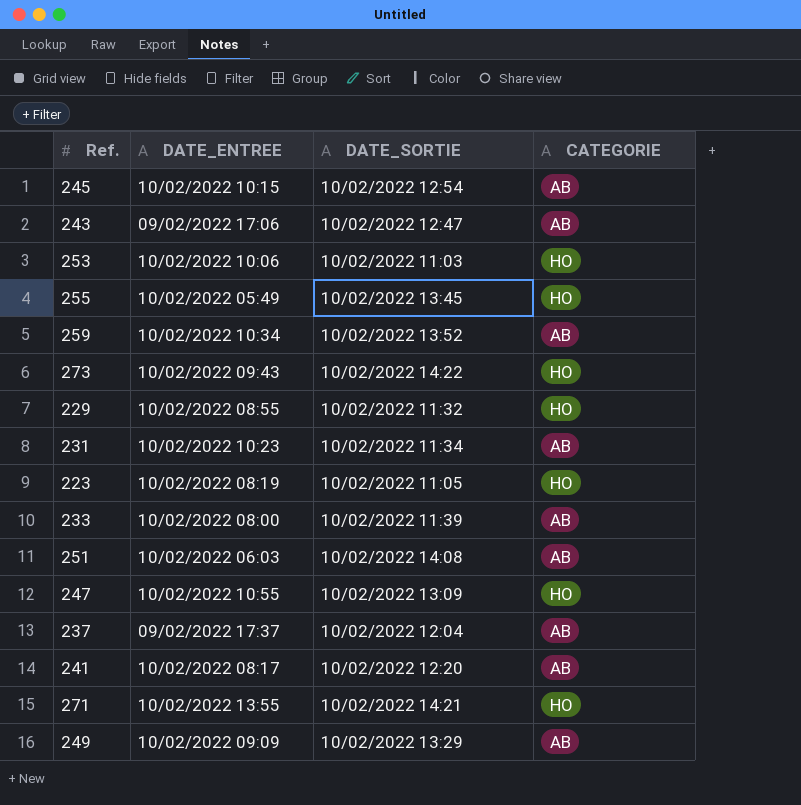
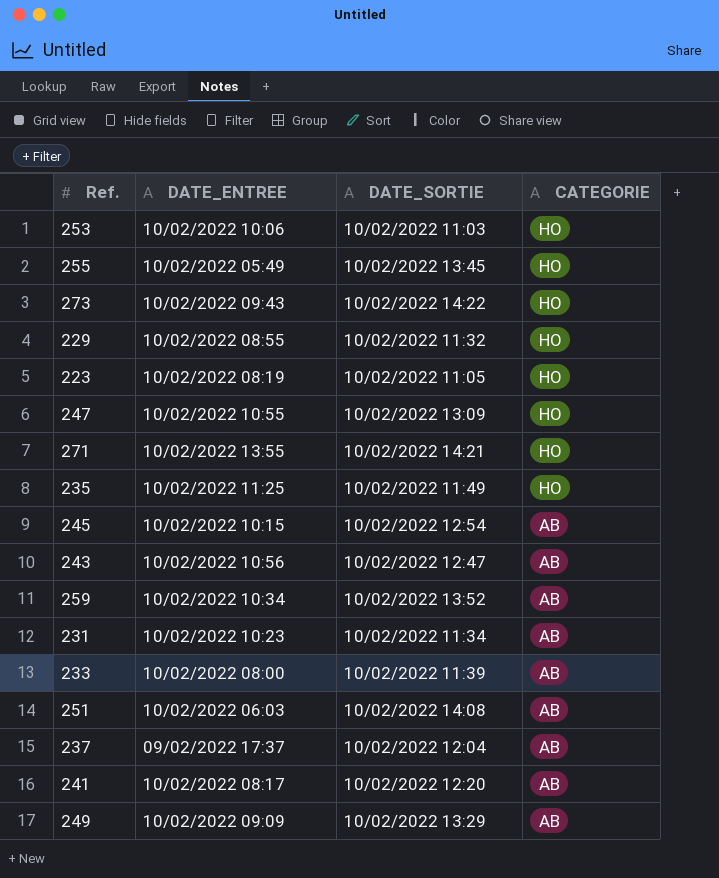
row order: none -> CATEGORIE descending
row 235: none -> 10/02/2022 11:25 | 10/02/2022 11:49 | HO
243 | DATE_ENTREE: 09/02/2022 17:06 -> 10/02/2022 10:56

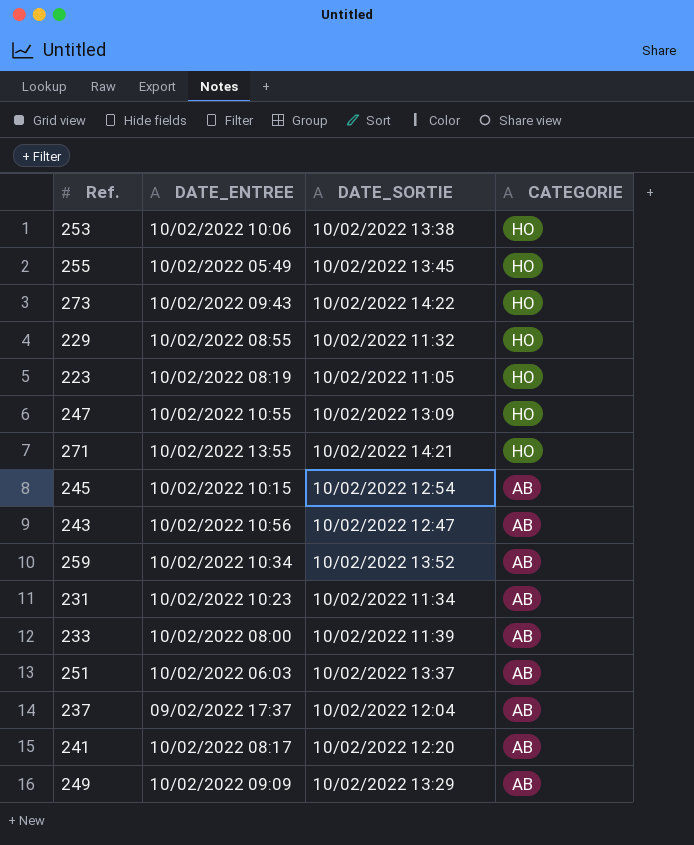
row 235: 10/02/2022 11:25 | 10/02/2022 11:49 | HO -> none
253 | DATE_SORTIE: 10/02/2022 11:03 -> 10/02/2022 13:38
251 | DATE_SORTIE: 10/02/2022 14:08 -> 10/02/2022 13:37

